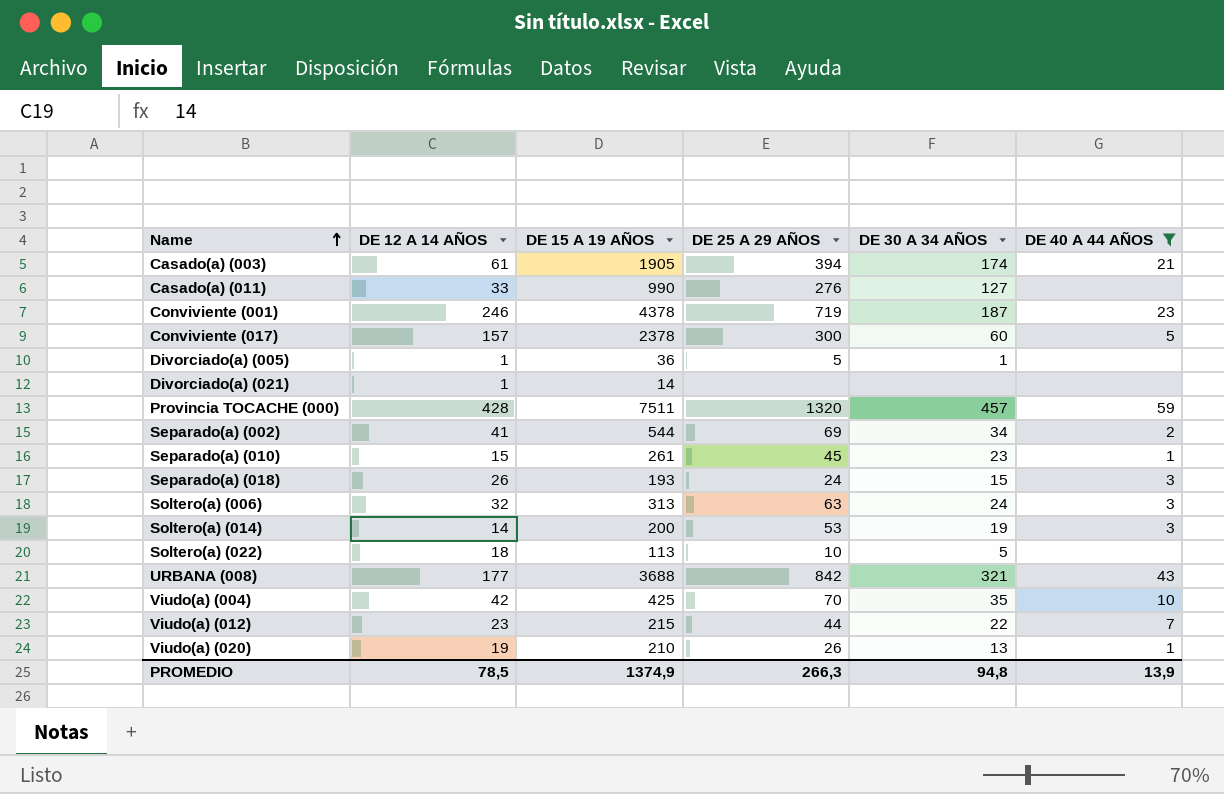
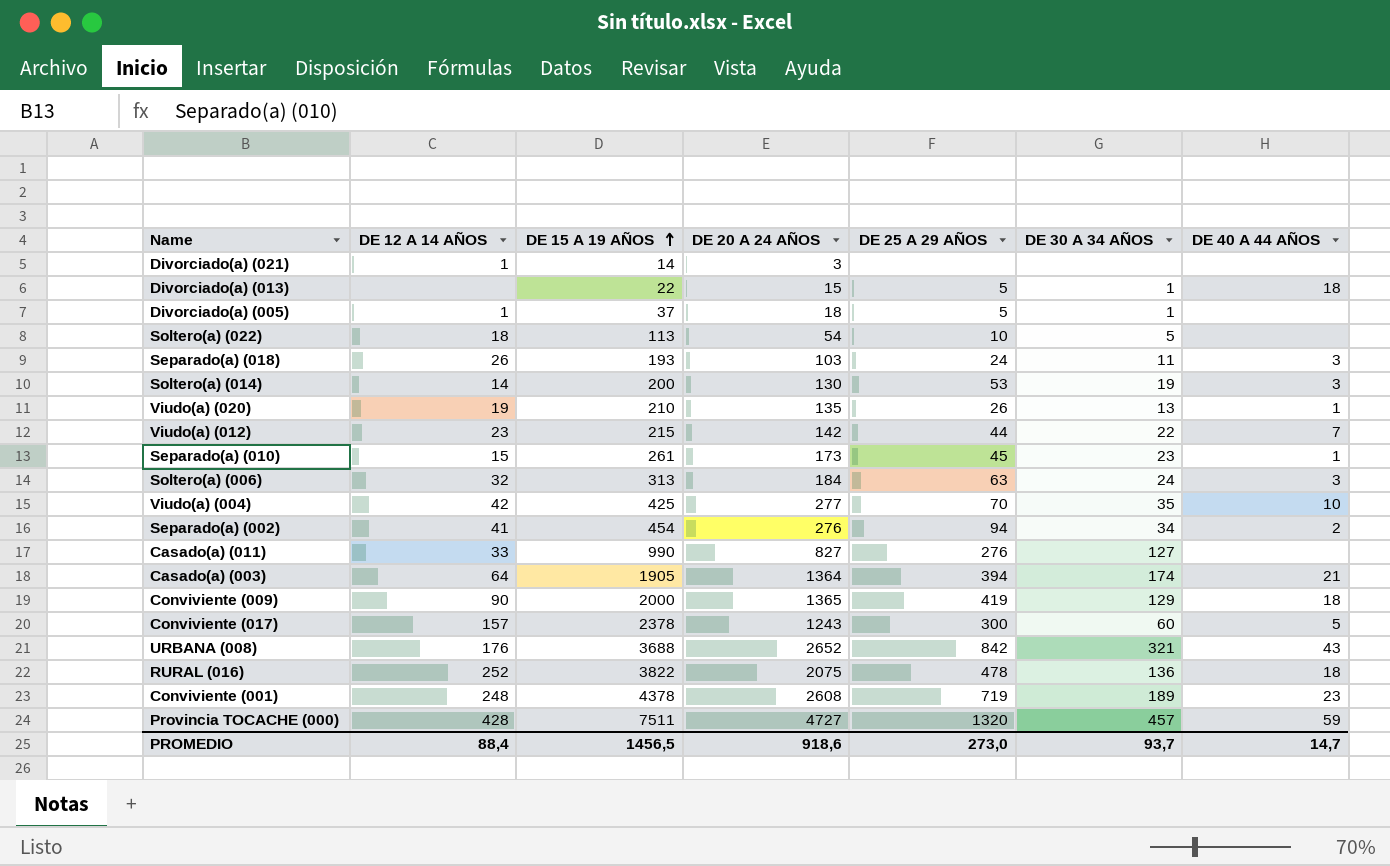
filter: DE 40 A 44 AÑOS != 18 -> none
row order: Name ascending -> DE 15 A 19 AÑOS ascending
column DE 20 A 24 AÑOS | position: none -> 4
Divorciado(a) (005) | DE 15 A 19 AÑOS: 36 -> 37
Separado(a) (018) | DE 30 A 34 AÑOS: 15 -> 11
Separado(a) (002) | DE 15 A 19 AÑOS: 544 -> 454
Separado(a) (002) | DE 25 A 29 AÑOS: 69 -> 94
Casado(a) (003) | DE 12 A 14 AÑOS: 61 -> 64
URBANA (008) | DE 12 A 14 AÑOS: 177 -> 176
Conviviente (001) | DE 12 A 14 AÑOS: 246 -> 248
Conviviente (001) | DE 30 A 34 AÑOS: 187 -> 189
PROMEDIO | DE 12 A 14 AÑOS: 78,5 -> 88,4
PROMEDIO | DE 15 A 19 AÑOS: 1374,9 -> 1456,5
PROMEDIO | DE 25 A 29 AÑOS: 266,3 -> 273,0
PROMEDIO | DE 30 A 34 AÑOS: 94,8 -> 93,7
PROMEDIO | DE 40 A 44 AÑOS: 13,9 -> 14,7

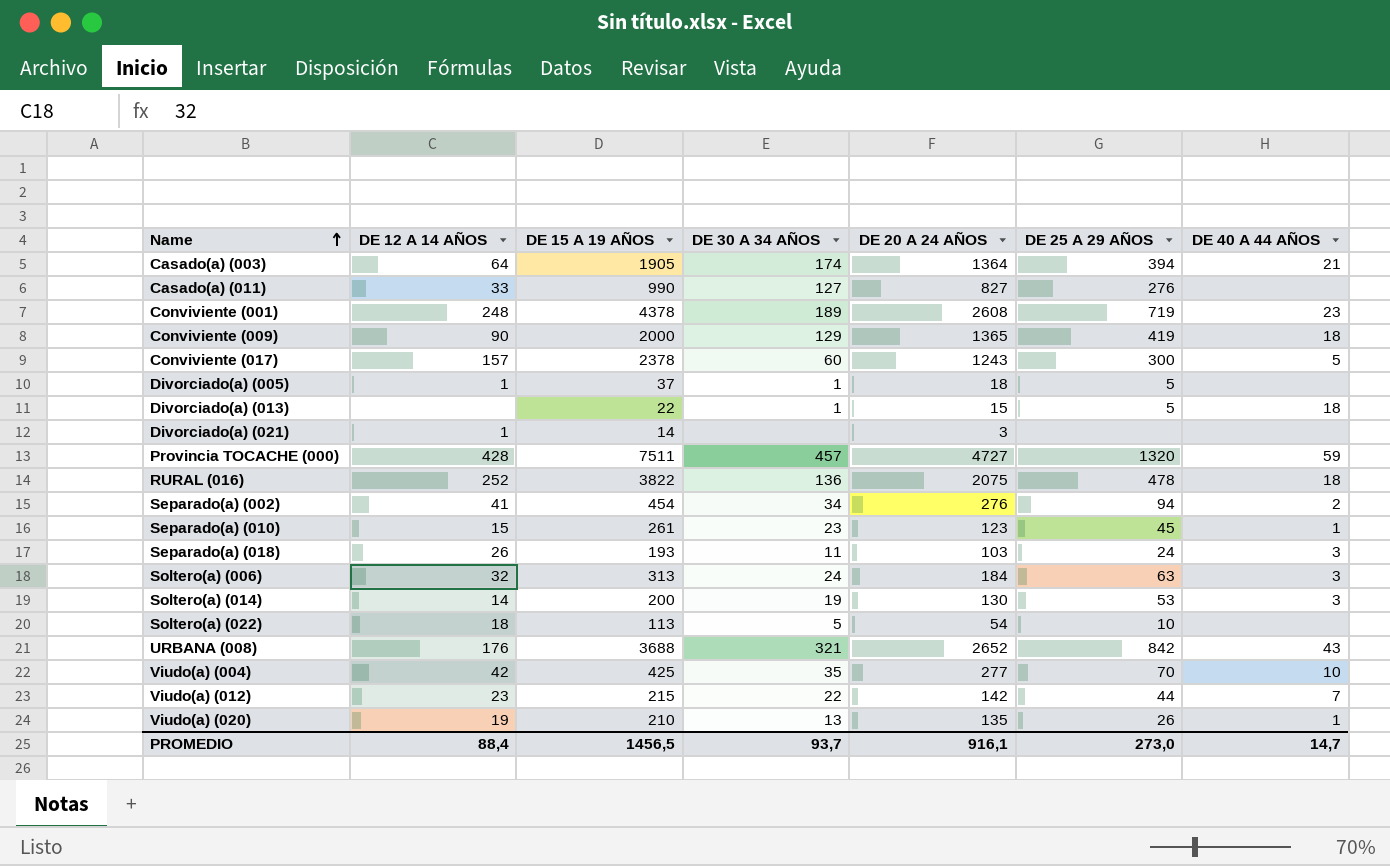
row order: DE 15 A 19 AÑOS ascending -> Name ascending
column DE 30 A 34 AÑOS | position: 6 -> 4
Separado(a) (010) | DE 20 A 24 AÑOS: 173 -> 123
PROMEDIO | DE 20 A 24 AÑOS: 918,6 -> 916,1

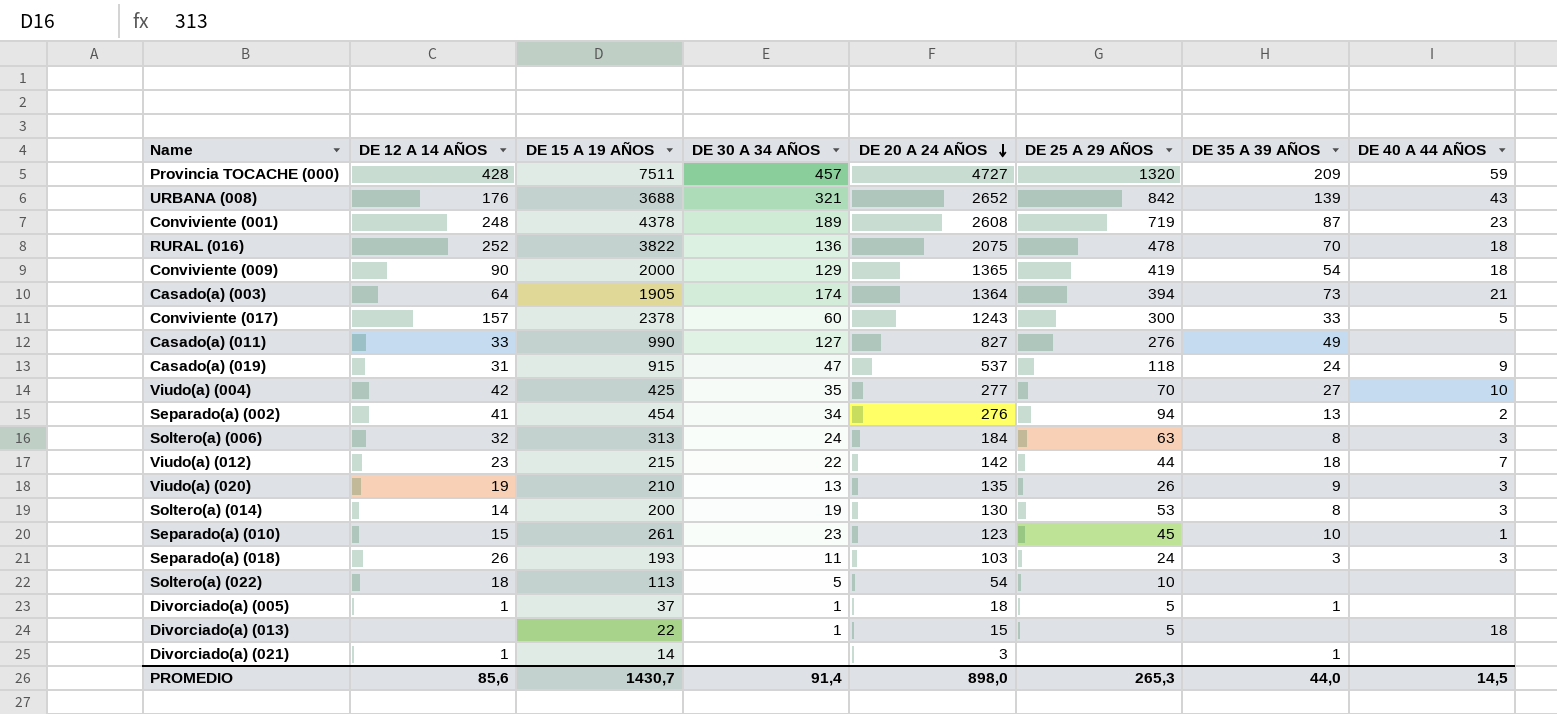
row order: Name ascending -> DE 20 A 24 AÑOS descending
column DE 35 A 39 AÑOS | position: none -> 7
row Casado(a) (019): none -> 31 | 915 | 47 | 537 | 118 | 24 | 9
Viudo(a) (020) | DE 40 A 44 AÑOS: 1 -> 3
PROMEDIO | DE 12 A 14 AÑOS: 88,4 -> 85,6
PROMEDIO | DE 15 A 19 AÑOS: 1456,5 -> 1430,7
PROMEDIO | DE 30 A 34 AÑOS: 93,7 -> 91,4
PROMEDIO | DE 20 A 24 AÑOS: 916,1 -> 898,0
PROMEDIO | DE 25 A 29 AÑOS: 273,0 -> 265,3
PROMEDIO | DE 40 A 44 AÑOS: 14,7 -> 14,5

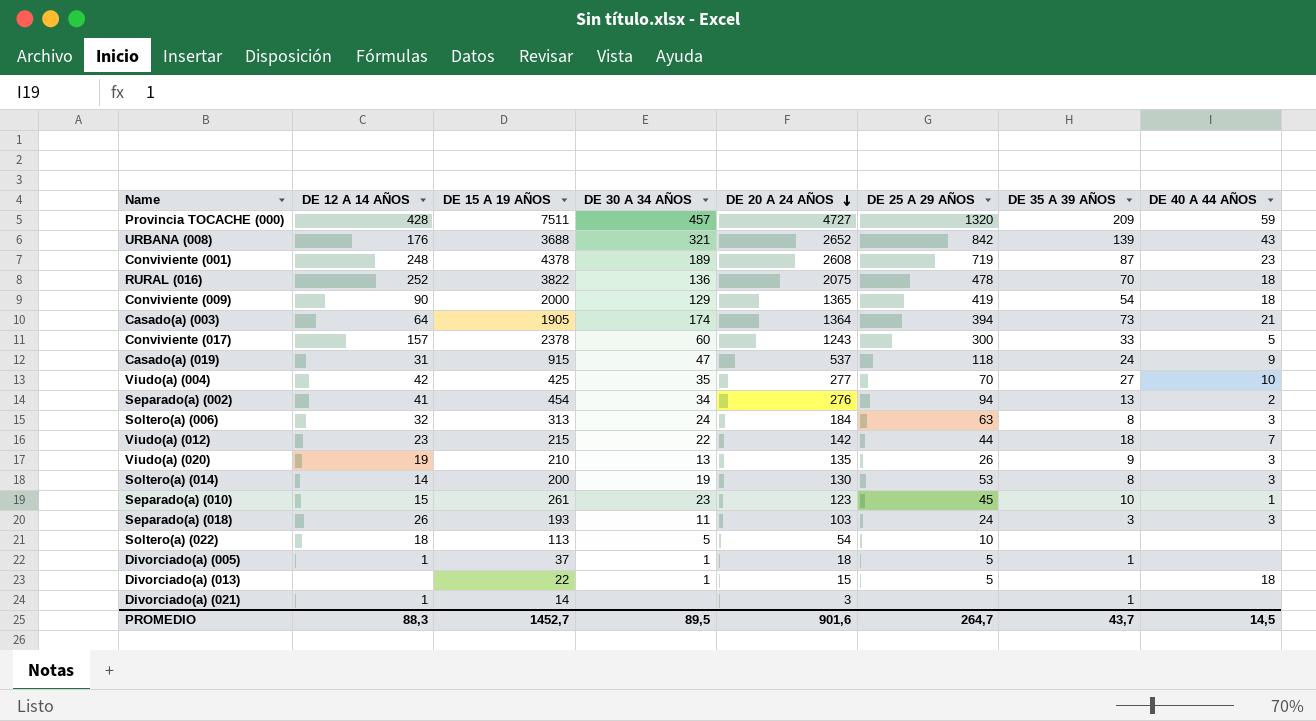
row Casado(a) (011): 33 | 990 | 127 | 827 | 276 | 49 | none -> none
PROMEDIO | DE 12 A 14 AÑOS: 85,6 -> 88,3
PROMEDIO | DE 15 A 19 AÑOS: 1430,7 -> 1452,7
PROMEDIO | DE 30 A 34 AÑOS: 91,4 -> 89,5
PROMEDIO | DE 20 A 24 AÑOS: 898,0 -> 901,6
PROMEDIO | DE 25 A 29 AÑOS: 265,3 -> 264,7
PROMEDIO | DE 35 A 39 AÑOS: 44,0 -> 43,7

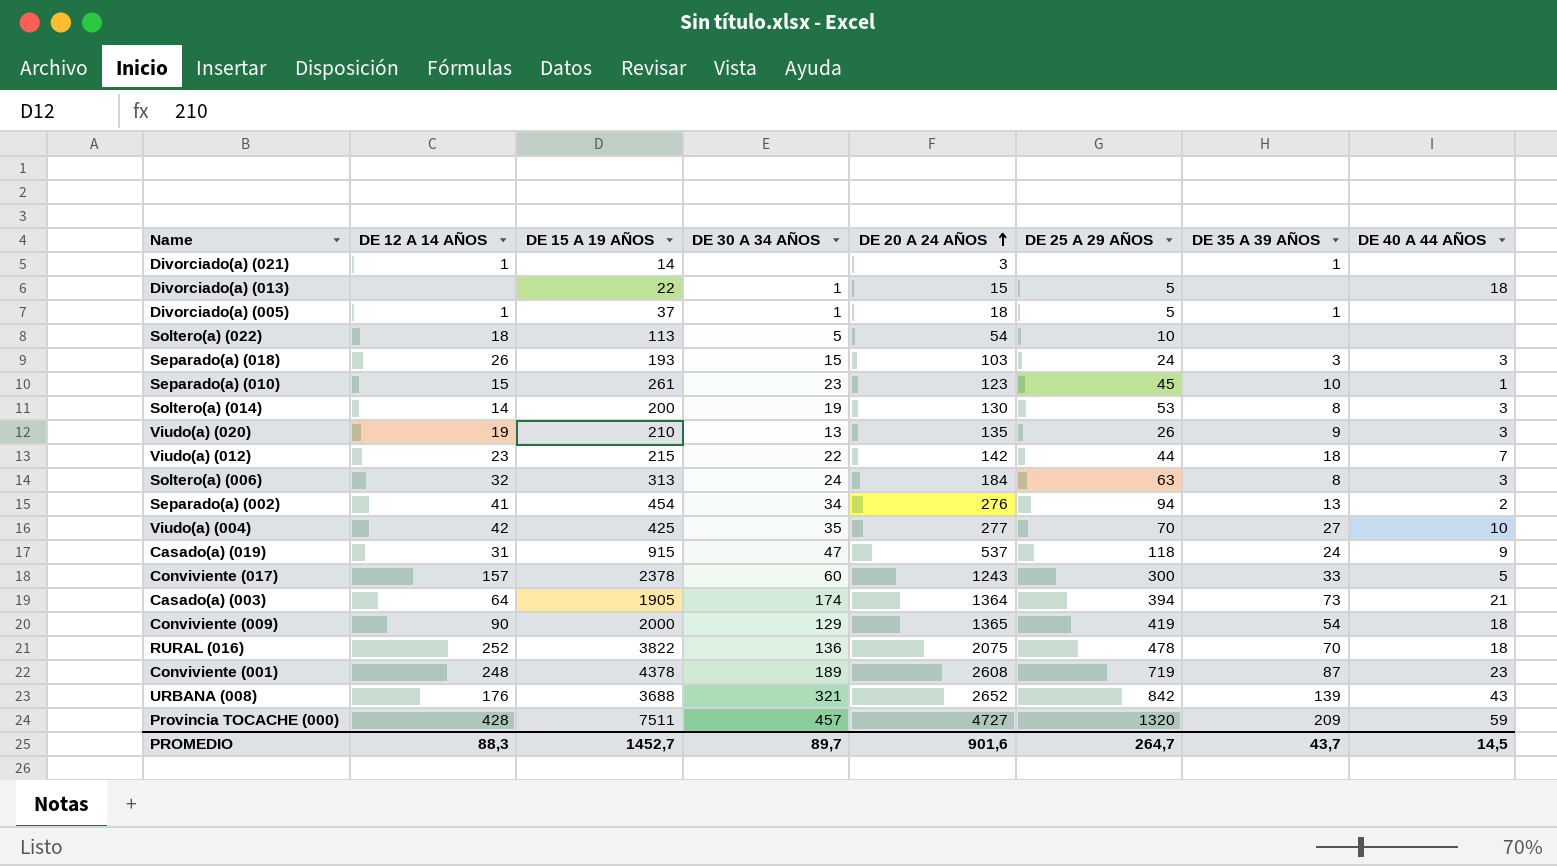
row order: DE 20 A 24 AÑOS descending -> DE 20 A 24 AÑOS ascending
Separado(a) (018) | DE 30 A 34 AÑOS: 11 -> 15
PROMEDIO | DE 30 A 34 AÑOS: 89,5 -> 89,7

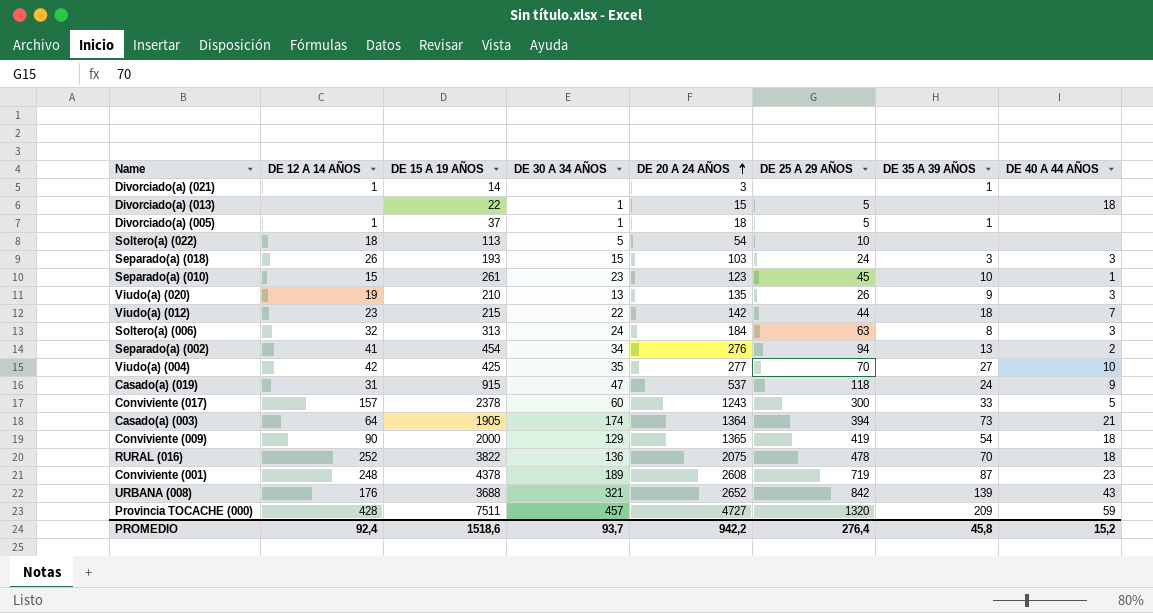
row Soltero(a) (014): 14 | 200 | 19 | 130 | 53 | 8 | 3 -> none
PROMEDIO | DE 12 A 14 AÑOS: 88,3 -> 92,4
PROMEDIO | DE 15 A 19 AÑOS: 1452,7 -> 1518,6
PROMEDIO | DE 30 A 34 AÑOS: 89,7 -> 93,7
PROMEDIO | DE 20 A 24 AÑOS: 901,6 -> 942,2
PROMEDIO | DE 25 A 29 AÑOS: 264,7 -> 276,4
PROMEDIO | DE 35 A 39 AÑOS: 43,7 -> 45,8
PROMEDIO | DE 40 A 44 AÑOS: 14,5 -> 15,2

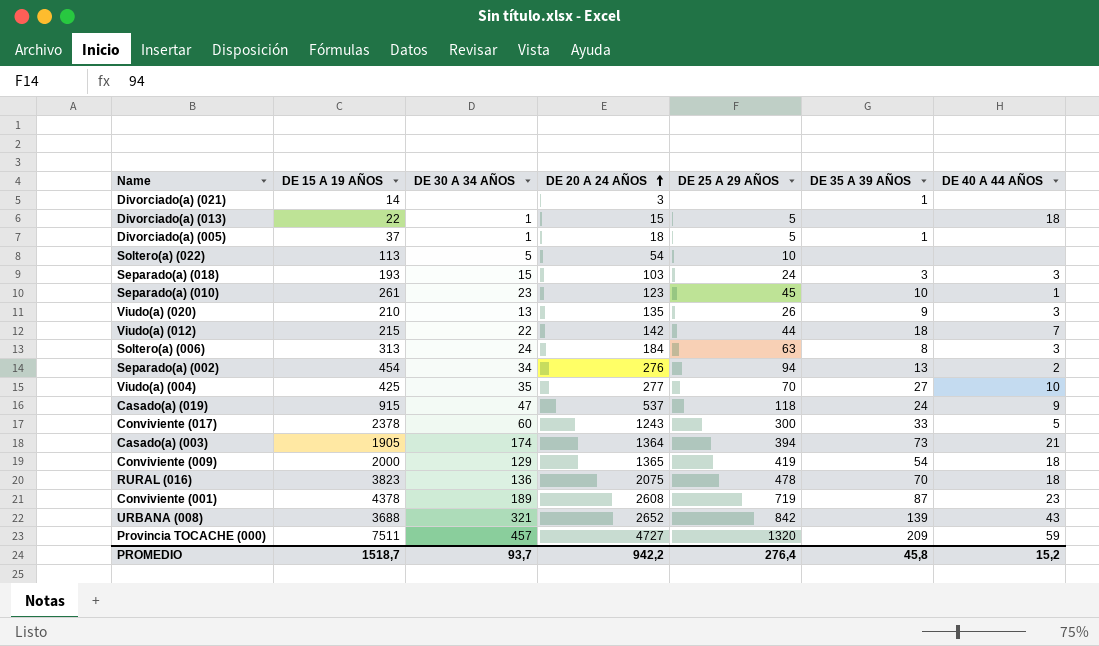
column DE 12 A 14 AÑOS | position: 2 -> none
RURAL (016) | DE 15 A 19 AÑOS: 3822 -> 3823
PROMEDIO | DE 15 A 19 AÑOS: 1518,6 -> 1518,7

